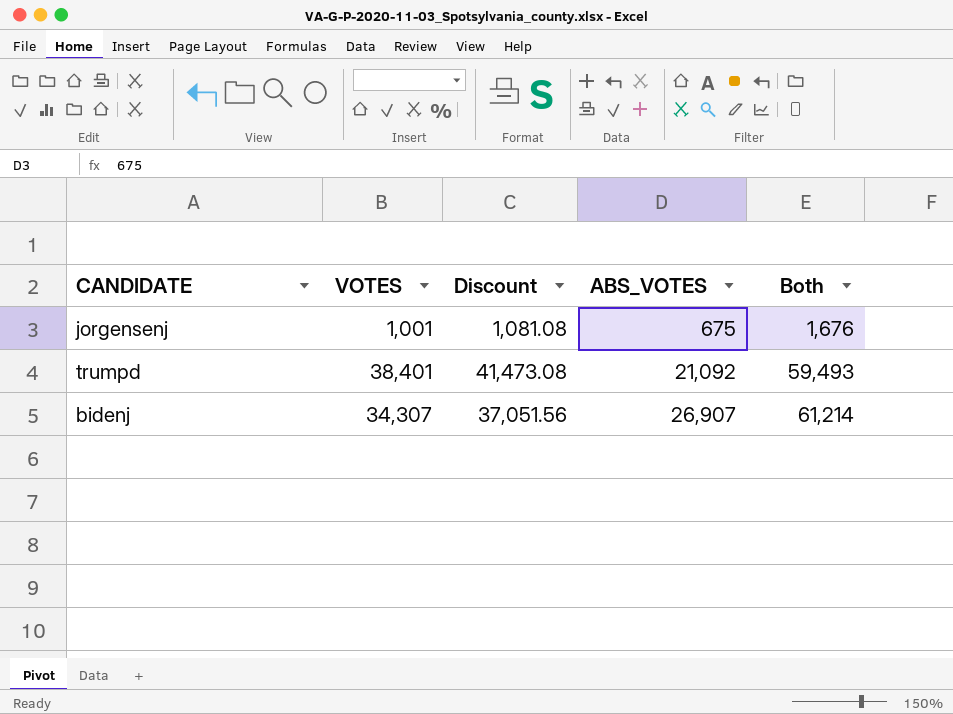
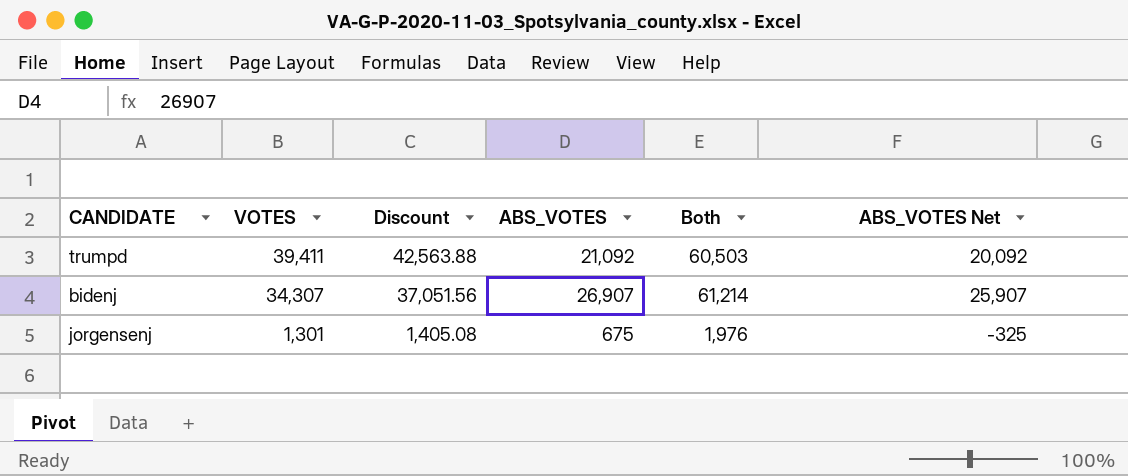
row order: ABS_VOTES ascending -> VOTES descending
column ABS_VOTES Net | formula: none -> [ABS_VOTES] - 1000
trumpd | VOTES: 38,401 -> 39,411
trumpd | Discount: 41,473.08 -> 42,563.88
trumpd | Both: 59,493 -> 60,503
jorgensenj | VOTES: 1,001 -> 1,301
jorgensenj | Discount: 1,081.08 -> 1,405.08
jorgensenj | Both: 1,676 -> 1,976

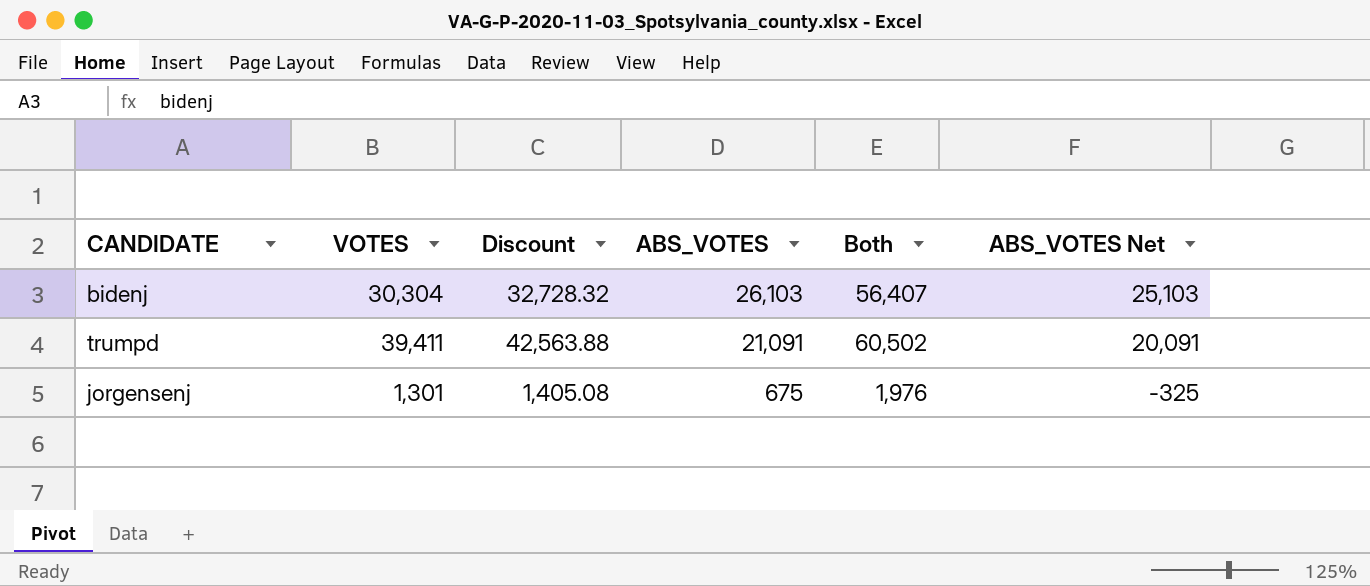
row order: VOTES descending -> ABS_VOTES descending
bidenj | VOTES: 34,307 -> 30,304
bidenj | Discount: 37,051.56 -> 32,728.32
bidenj | ABS_VOTES: 26,907 -> 26,103
bidenj | Both: 61,214 -> 56,407
bidenj | ABS_VOTES Net: 25,907 -> 25,103
trumpd | ABS_VOTES: 21,092 -> 21,091
trumpd | Both: 60,503 -> 60,502
trumpd | ABS_VOTES Net: 20,092 -> 20,091

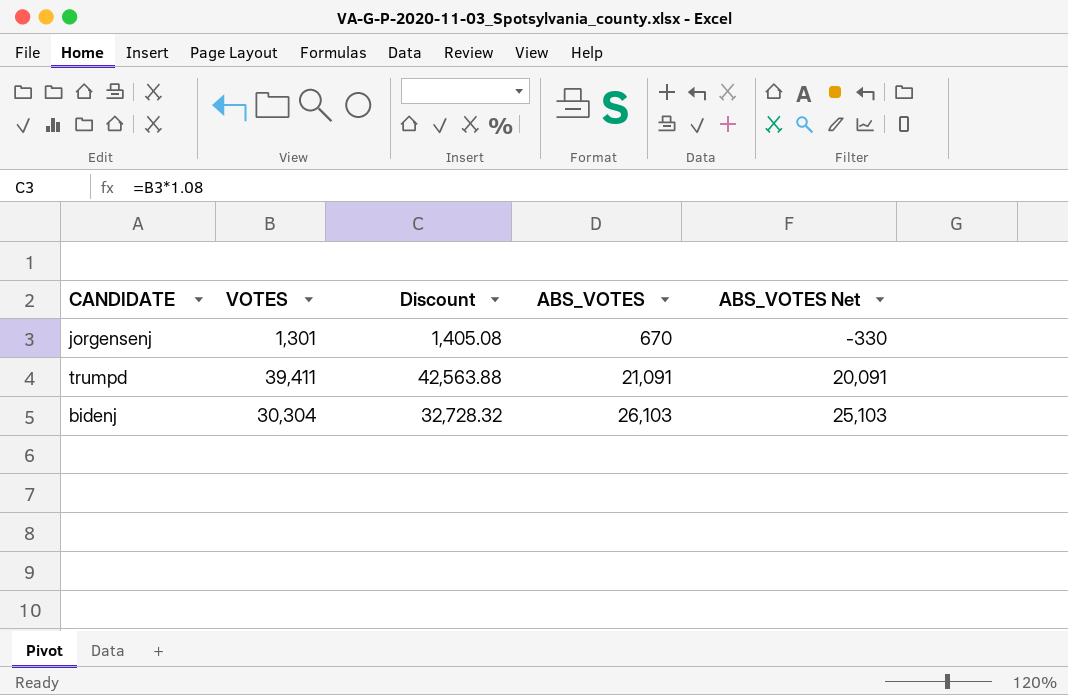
row order: ABS_VOTES descending -> ABS_VOTES ascending
column Both | formula: [VOTES] + [ABS_VOTES] -> none
jorgensenj | ABS_VOTES: 675 -> 670
jorgensenj | ABS_VOTES Net: -325 -> -330

